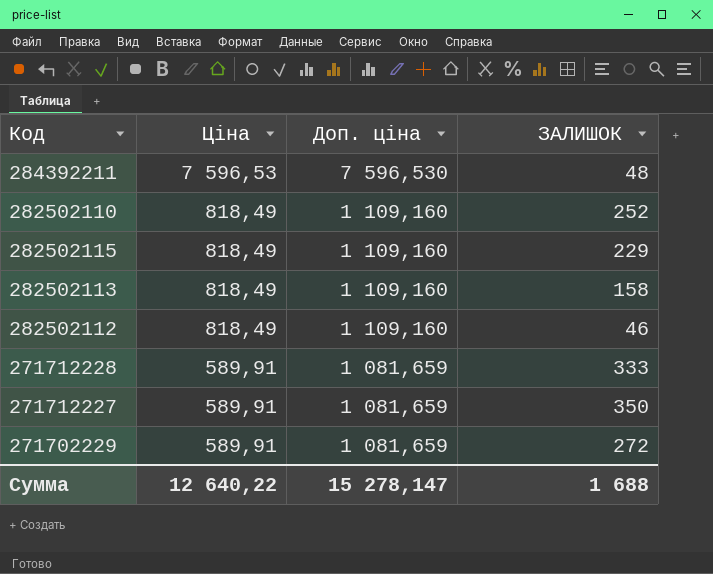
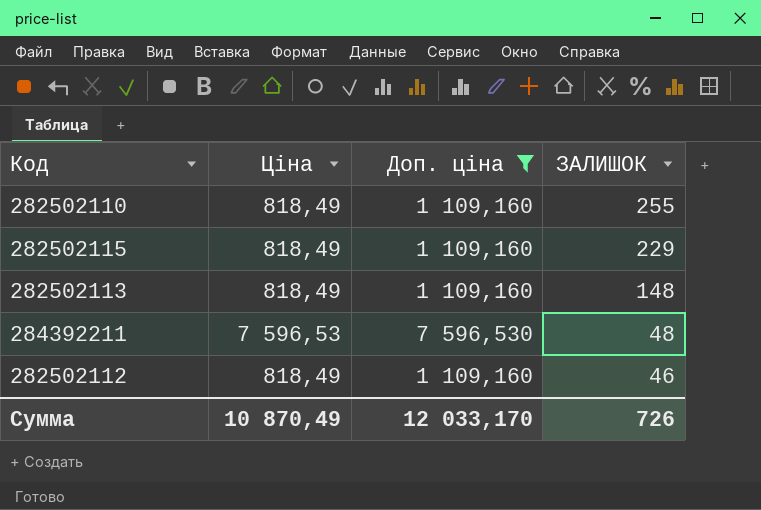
filter: none -> Доп. ціна != 1 081,659
row order: Ціна descending -> ЗАЛИШОК descending
282502110 | ЗАЛИШОК: 252 -> 255
282502113 | ЗАЛИШОК: 158 -> 148
Сумма | Ціна: 12 640,22 -> 10 870,49
Сумма | Доп. ціна: 15 278,147 -> 12 033,170
Сумма | ЗАЛИШОК: 1 688 -> 726

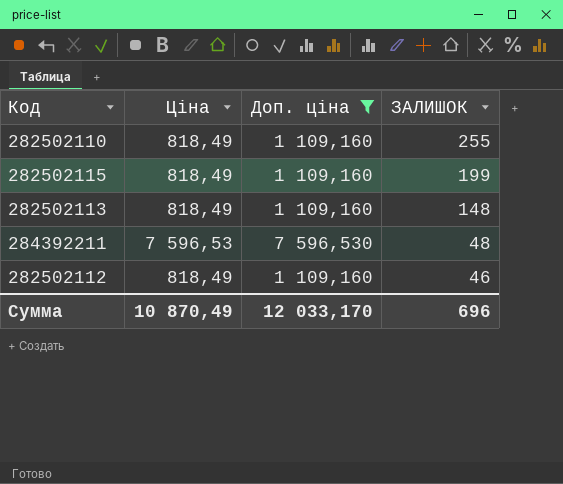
282502115 | ЗАЛИШОК: 229 -> 199
Сумма | ЗАЛИШОК: 726 -> 696

